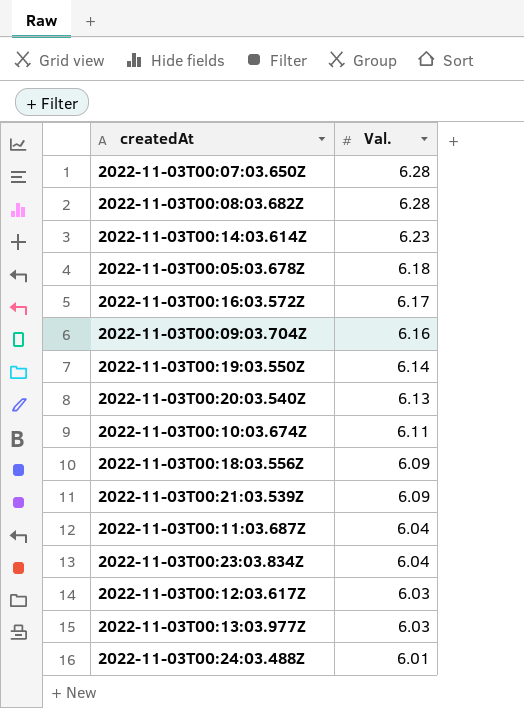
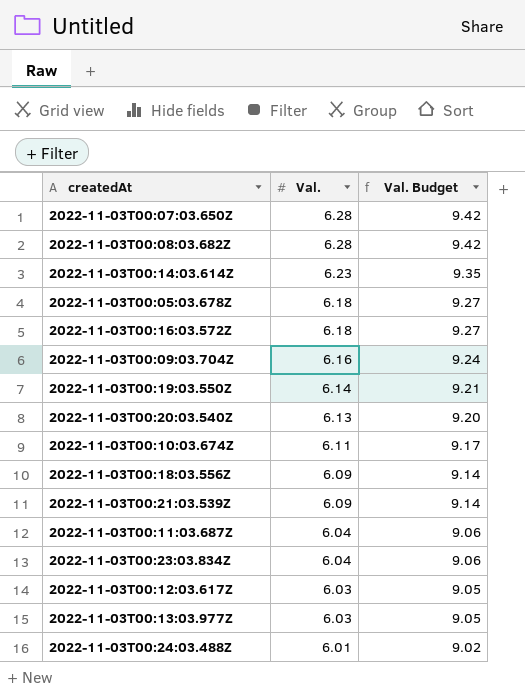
column Val. Budget | formula: none -> [Val.] * 1.5
2022-11-03T00:16:03.572Z | Val.: 6.17 -> 6.18

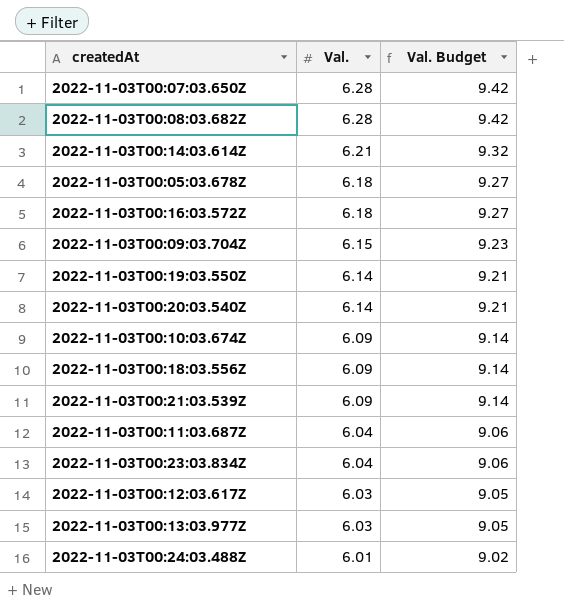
2022-11-03T00:14:03.614Z | Val.: 6.23 -> 6.21
2022-11-03T00:14:03.614Z | Val. Budget: 9.35 -> 9.32
2022-11-03T00:09:03.704Z | Val.: 6.16 -> 6.15
2022-11-03T00:09:03.704Z | Val. Budget: 9.24 -> 9.23
2022-11-03T00:20:03.540Z | Val.: 6.13 -> 6.14
2022-11-03T00:20:03.540Z | Val. Budget: 9.20 -> 9.21
2022-11-03T00:10:03.674Z | Val.: 6.11 -> 6.09
2022-11-03T00:10:03.674Z | Val. Budget: 9.17 -> 9.14

